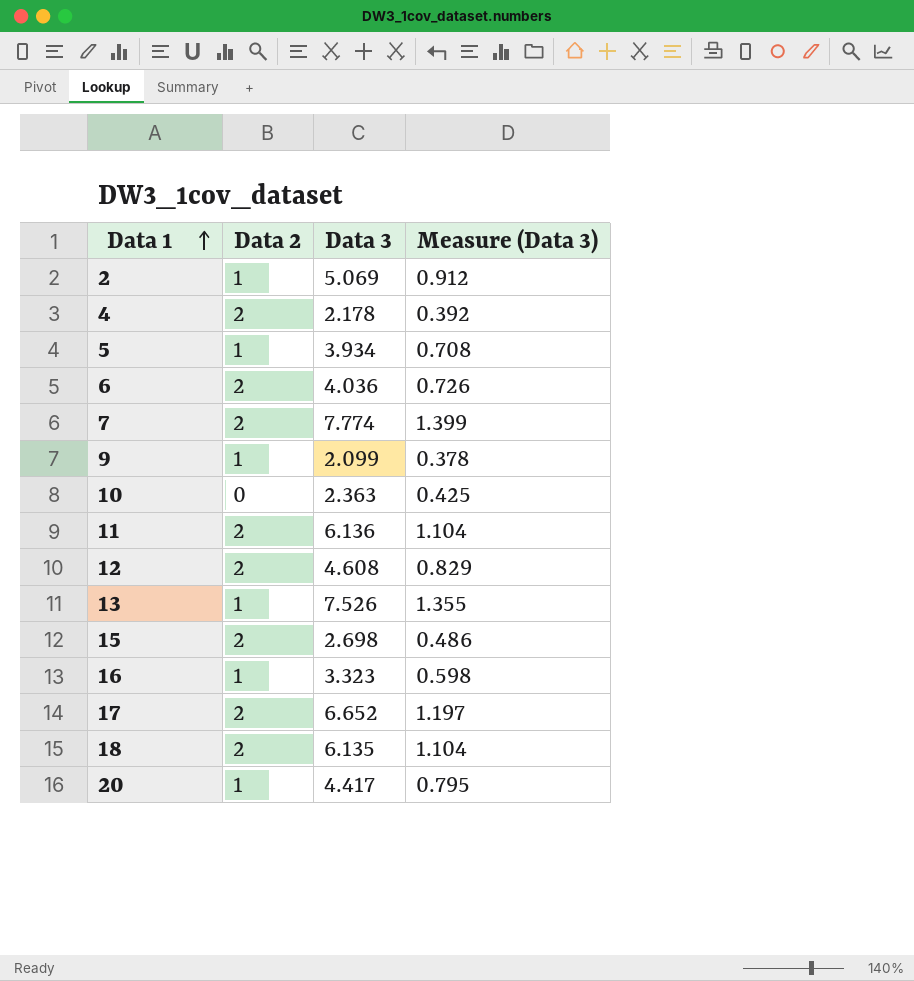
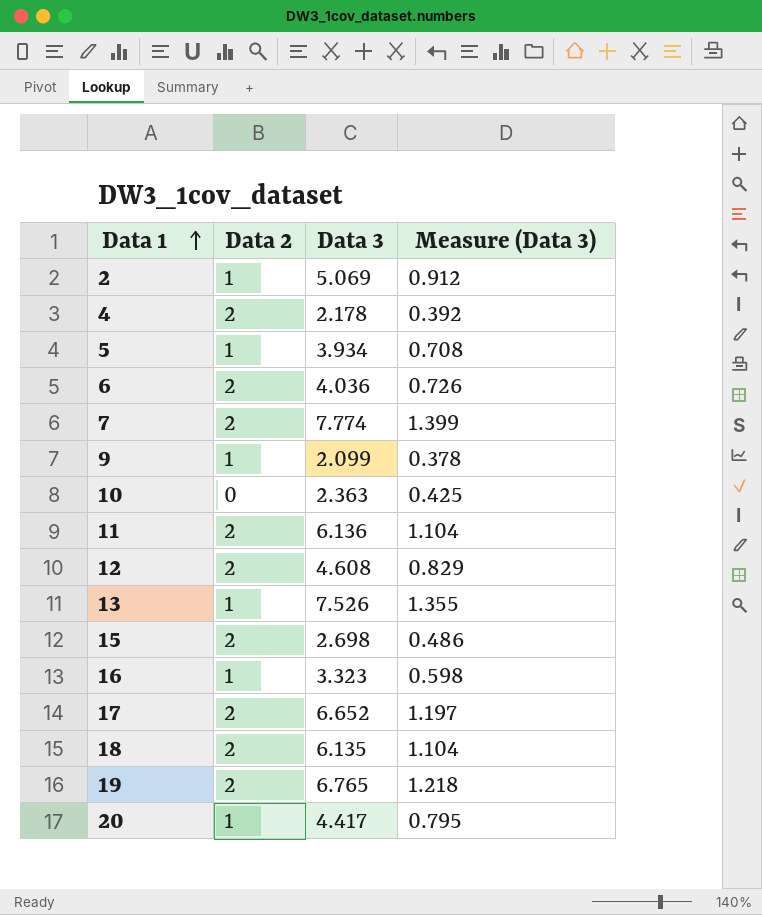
row 19: none -> 2 | 6.765 | 1.218

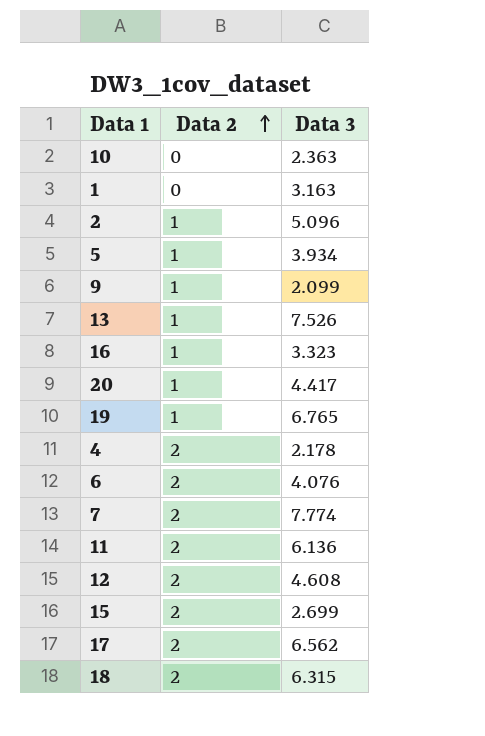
row order: Data 1 ascending -> Data 2 ascending
column Measure (Data 3) | formula: [Data 3] * 0.18 -> none
row 1: none -> 0 | 3.163
2 | Data 3: 5.069 -> 5.096
19 | Data 2: 2 -> 1
6 | Data 3: 4.036 -> 4.076
15 | Data 3: 2.698 -> 2.699
17 | Data 3: 6.652 -> 6.562
18 | Data 3: 6.135 -> 6.315

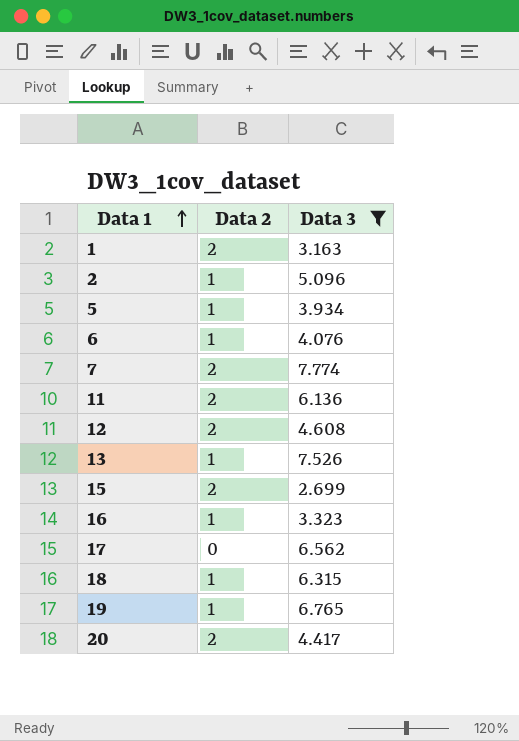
filter: none -> Data 3 >= 2.699
row order: Data 2 ascending -> Data 1 ascending
1 | Data 2: 0 -> 2
6 | Data 2: 2 -> 1
17 | Data 2: 2 -> 0
18 | Data 2: 2 -> 1
20 | Data 2: 1 -> 2

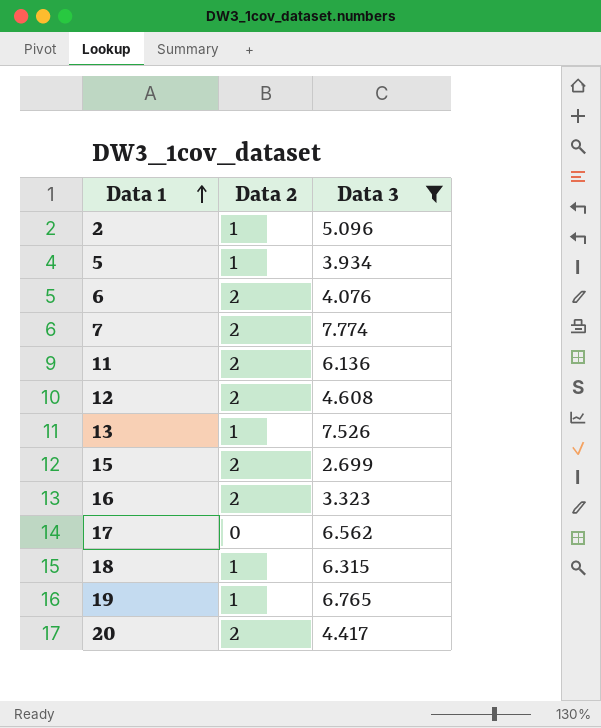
row 1: 2 | 3.163 -> none
6 | Data 2: 1 -> 2
16 | Data 2: 1 -> 2

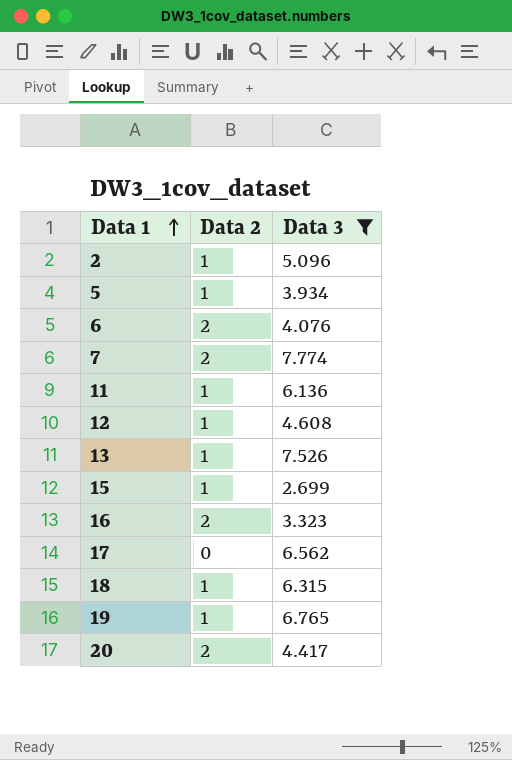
11 | Data 2: 2 -> 1
12 | Data 2: 2 -> 1
15 | Data 2: 2 -> 1

